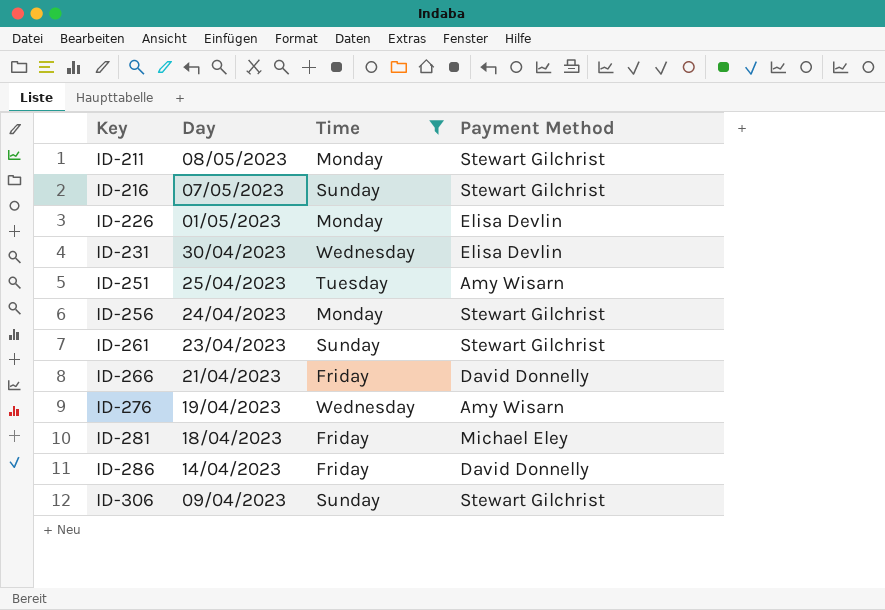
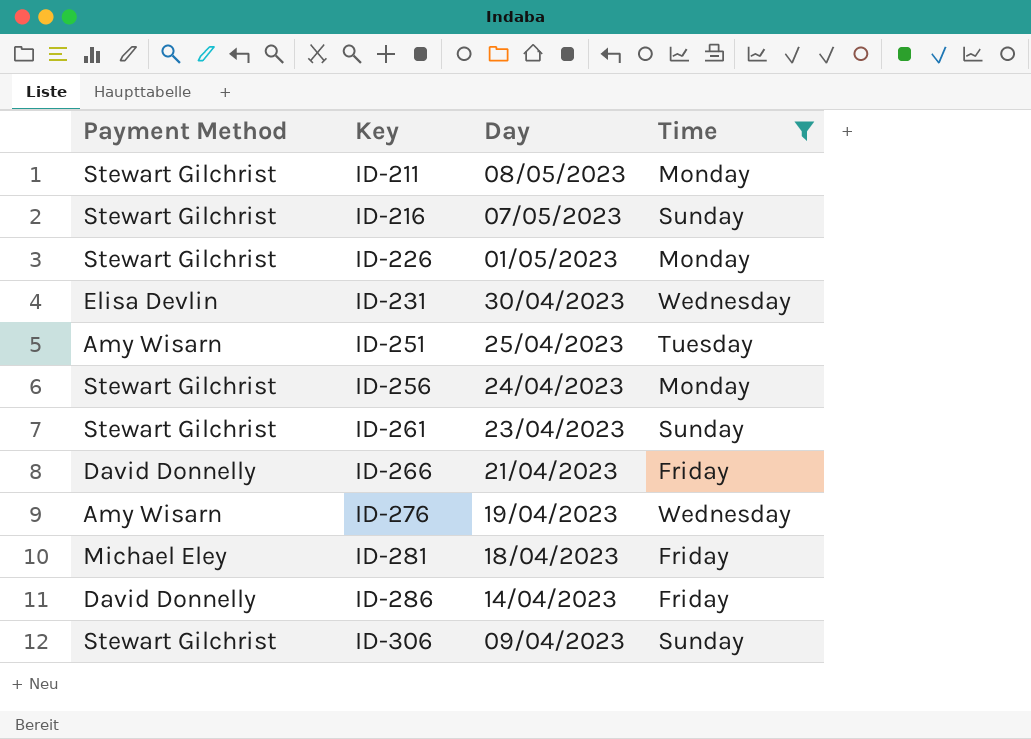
column Payment Method | position: 4 -> 1
ID-226 | Payment Method: Elisa Devlin -> Stewart Gilchrist

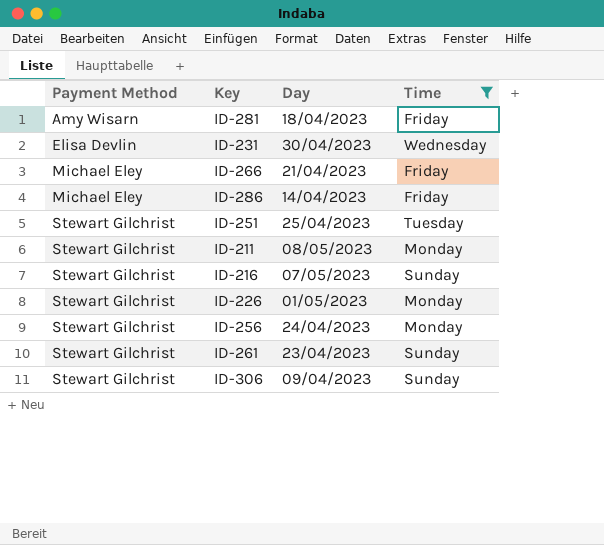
row order: Key ascending -> Payment Method ascending
row ID-276: Amy Wisarn | 19/04/2023 | Wednesday -> none
ID-281 | Payment Method: Michael Eley -> Amy Wisarn
ID-266 | Payment Method: David Donnelly -> Michael Eley
ID-286 | Payment Method: David Donnelly -> Michael Eley
ID-251 | Payment Method: Amy Wisarn -> Stewart Gilchrist

